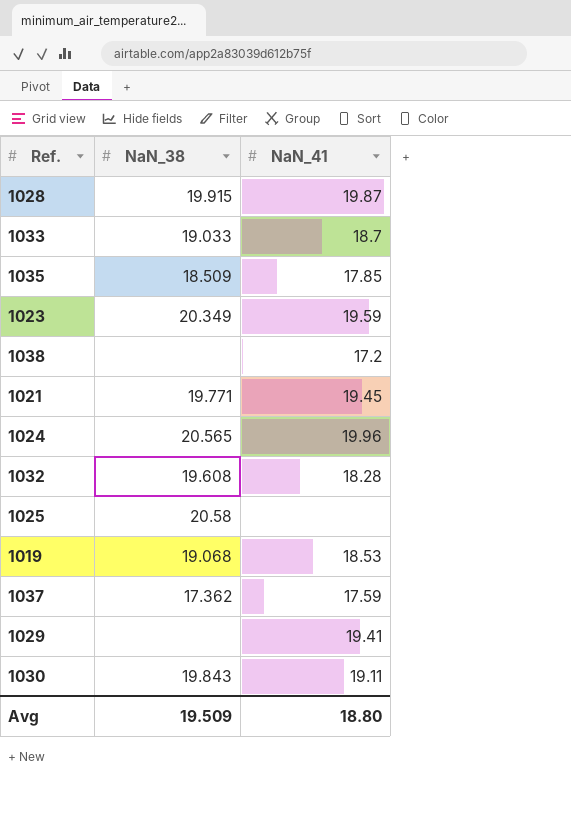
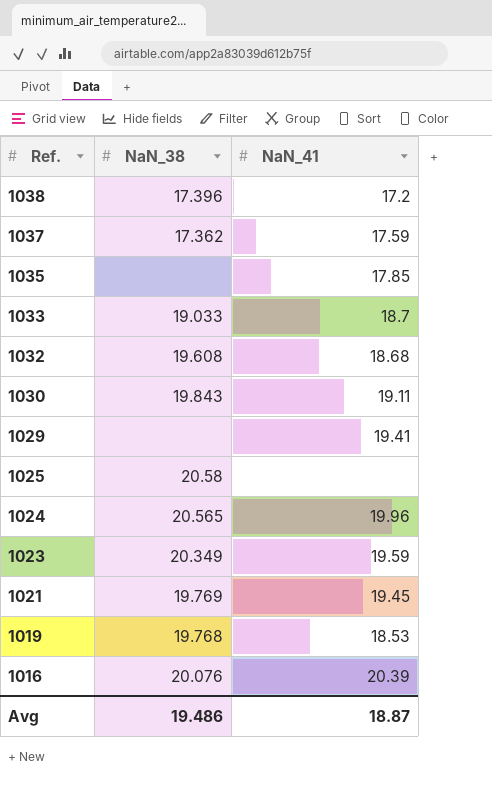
row order: none -> Ref. descending
row 1028: 19.915 | 19.87 -> none
1038 | NaN_38: none -> 17.396
1035 | NaN_38: 18.509 -> none
1032 | NaN_41: 18.28 -> 18.68
1021 | NaN_38: 19.771 -> 19.769
1019 | NaN_38: 19.068 -> 19.768
row 1016: none -> 20.076 | 20.39
Avg | NaN_38: 19.509 -> 19.486
Avg | NaN_41: 18.80 -> 18.87

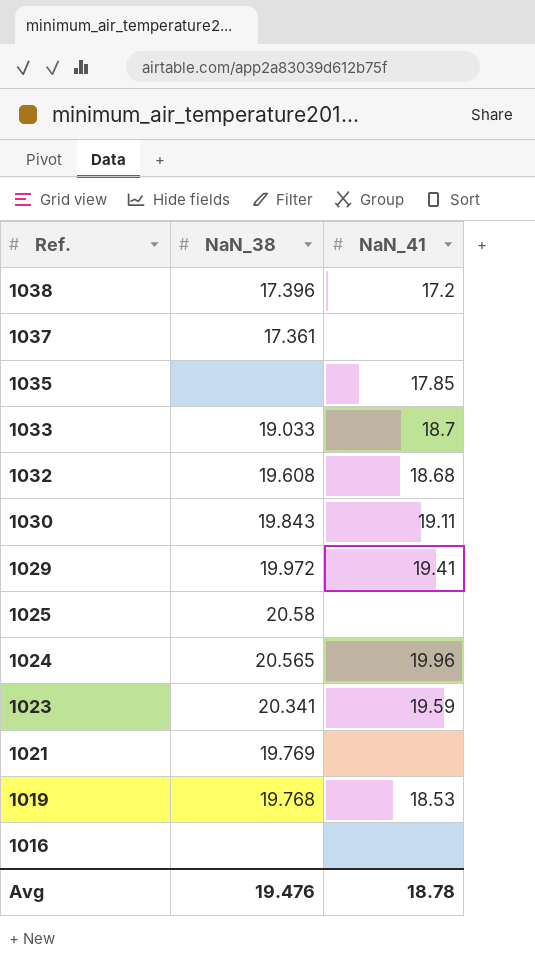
1037 | NaN_38: 17.362 -> 17.361
1037 | NaN_41: 17.59 -> none
1029 | NaN_38: none -> 19.972
1023 | NaN_38: 20.349 -> 20.341
1021 | NaN_41: 19.45 -> none
1016 | NaN_38: 20.076 -> none
1016 | NaN_41: 20.39 -> none
Avg | NaN_38: 19.486 -> 19.476
Avg | NaN_41: 18.87 -> 18.78

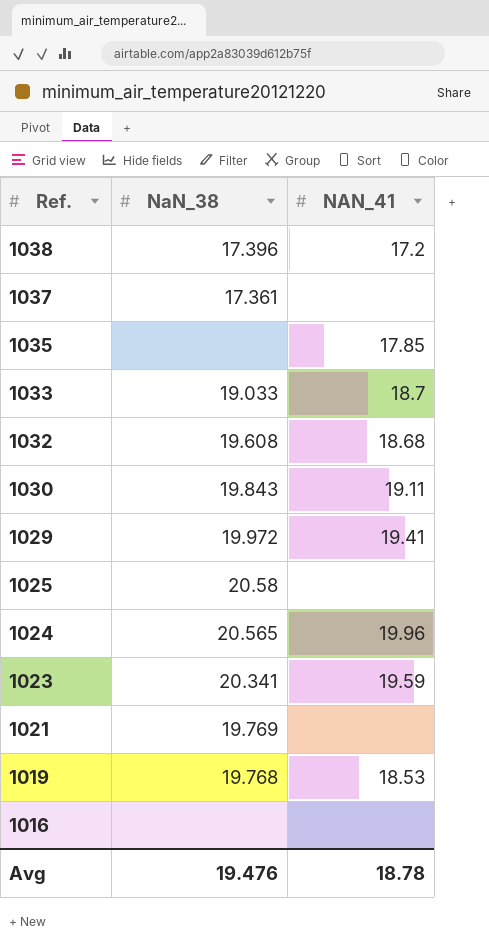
column name: NaN_41 -> NAN_41

